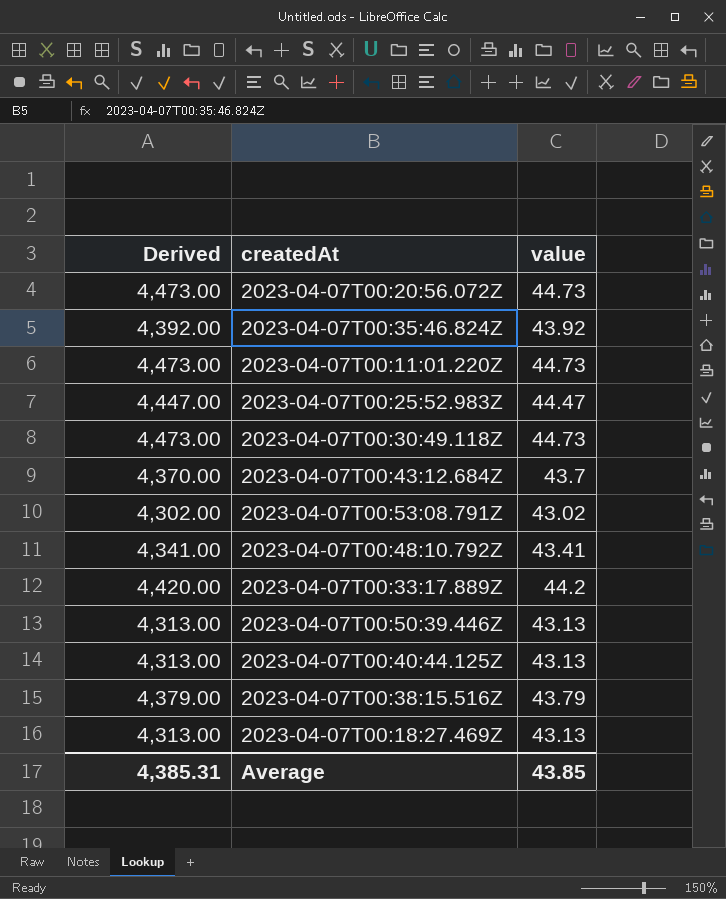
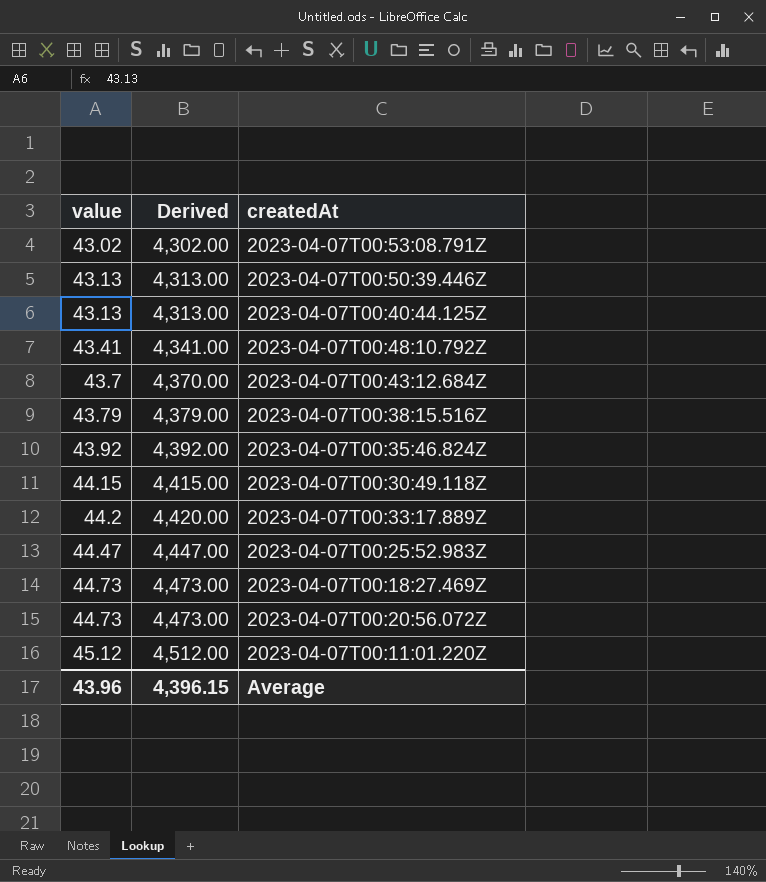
row order: none -> value ascending
column value | position: 3 -> 1
2023-04-07T00:30:49.118Z | value: 44.73 -> 44.15
2023-04-07T00:30:49.118Z | Derived: 4,473.00 -> 4,415.00
2023-04-07T00:18:27.469Z | value: 43.13 -> 44.73
2023-04-07T00:18:27.469Z | Derived: 4,313.00 -> 4,473.00
2023-04-07T00:11:01.220Z | value: 44.73 -> 45.12
2023-04-07T00:11:01.220Z | Derived: 4,473.00 -> 4,512.00
Average | value: 43.85 -> 43.96
Average | Derived: 4,385.31 -> 4,396.15

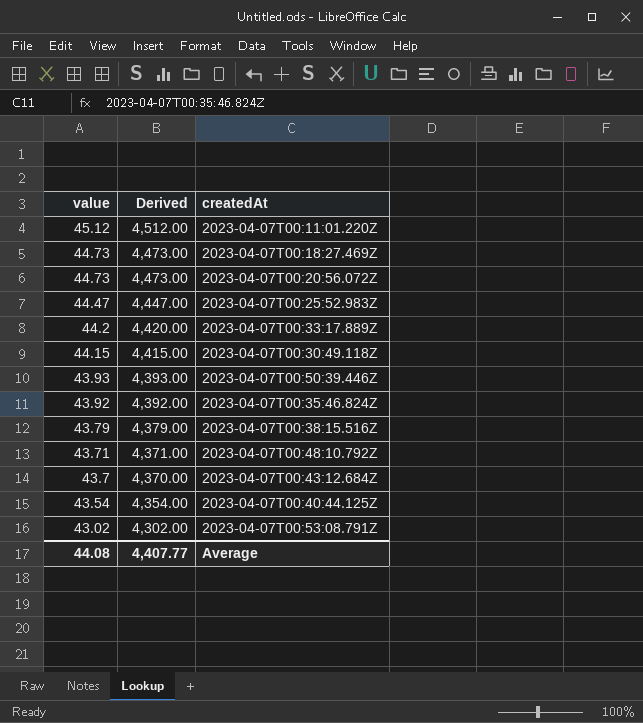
row order: value ascending -> value descending
2023-04-07T00:50:39.446Z | value: 43.13 -> 43.93
2023-04-07T00:50:39.446Z | Derived: 4,313.00 -> 4,393.00
2023-04-07T00:48:10.792Z | value: 43.41 -> 43.71
2023-04-07T00:48:10.792Z | Derived: 4,341.00 -> 4,371.00
2023-04-07T00:40:44.125Z | value: 43.13 -> 43.54
2023-04-07T00:40:44.125Z | Derived: 4,313.00 -> 4,354.00
Average | value: 43.96 -> 44.08
Average | Derived: 4,396.15 -> 4,407.77

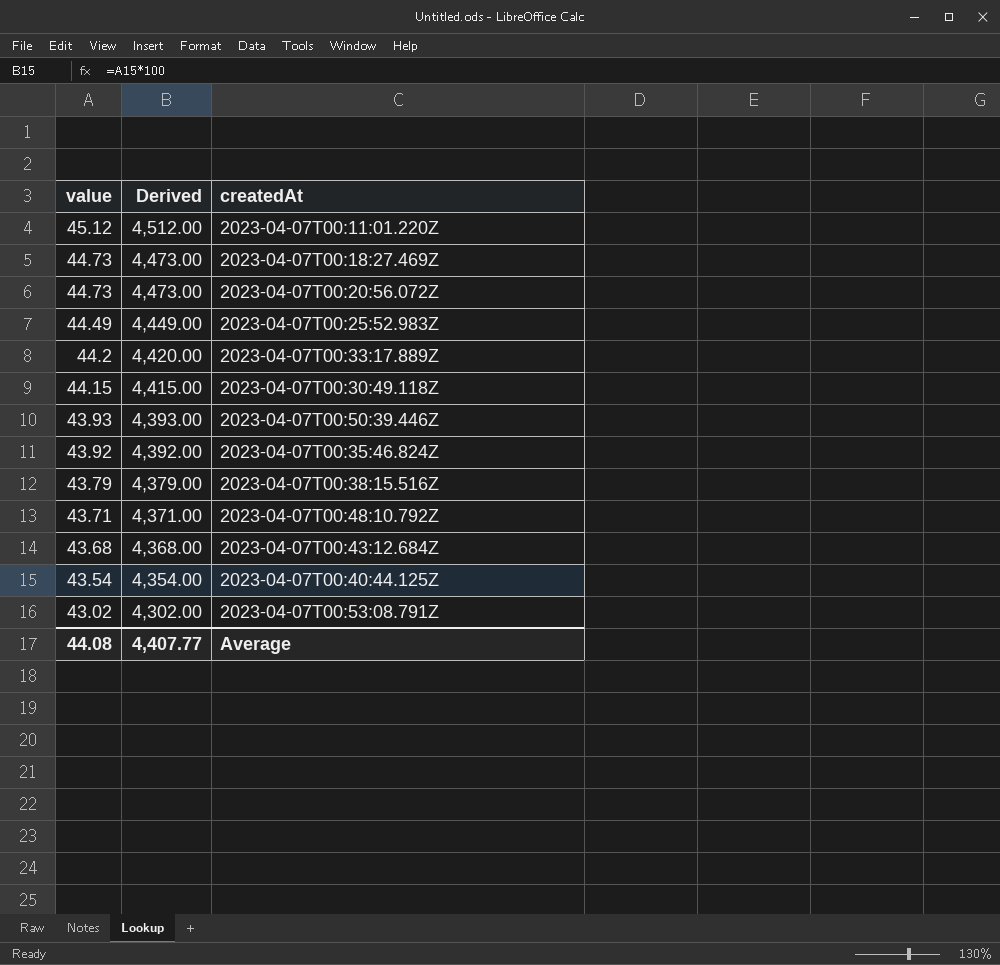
2023-04-07T00:25:52.983Z | value: 44.47 -> 44.49
2023-04-07T00:25:52.983Z | Derived: 4,447.00 -> 4,449.00
2023-04-07T00:43:12.684Z | value: 43.7 -> 43.68
2023-04-07T00:43:12.684Z | Derived: 4,370.00 -> 4,368.00

